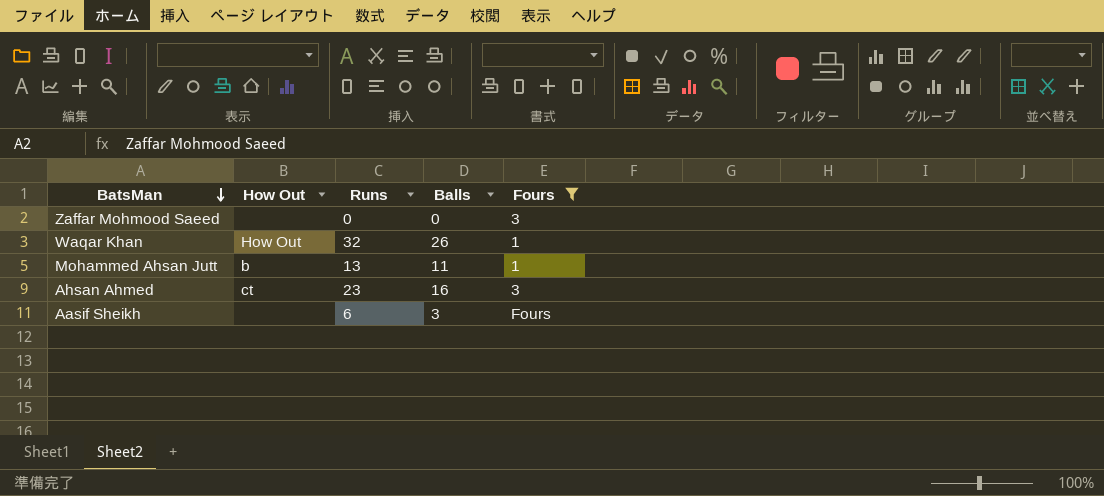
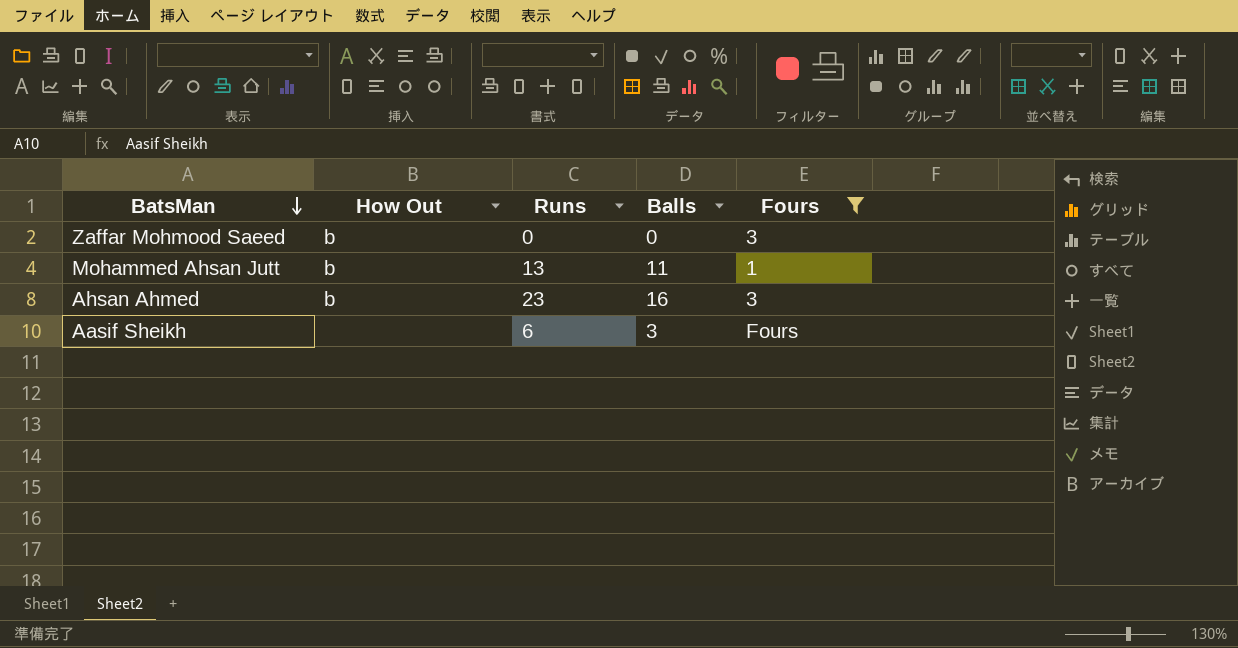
row Waqar Khan: How Out | 32 | 26 | 1 -> none
Zaffar Mohmood Saeed | How Out: none -> b
Ahsan Ahmed | How Out: ct -> b

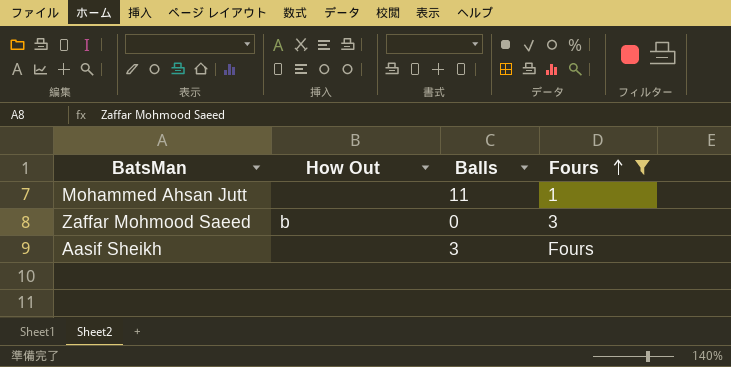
row order: BatsMan descending -> Fours ascending
column Runs | position: 3 -> none
row Ahsan Ahmed: b | 23 | 16 | 3 -> none
Mohammed Ahsan Jutt | How Out: b -> none

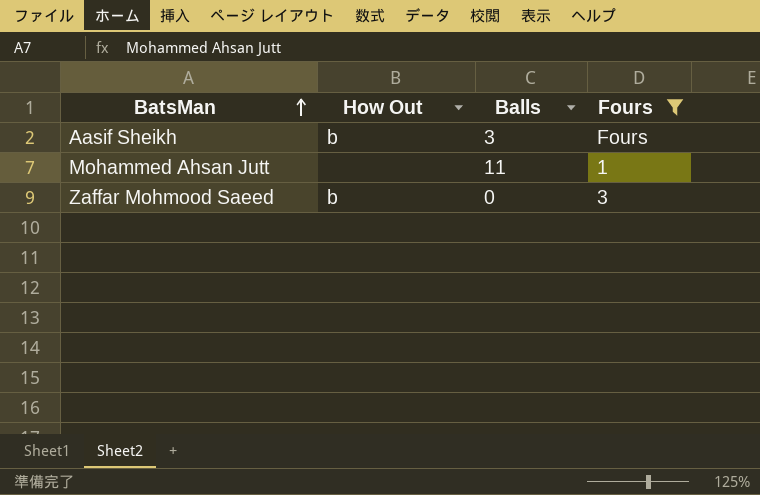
row order: Fours ascending -> BatsMan ascending
Aasif Sheikh | How Out: none -> b

